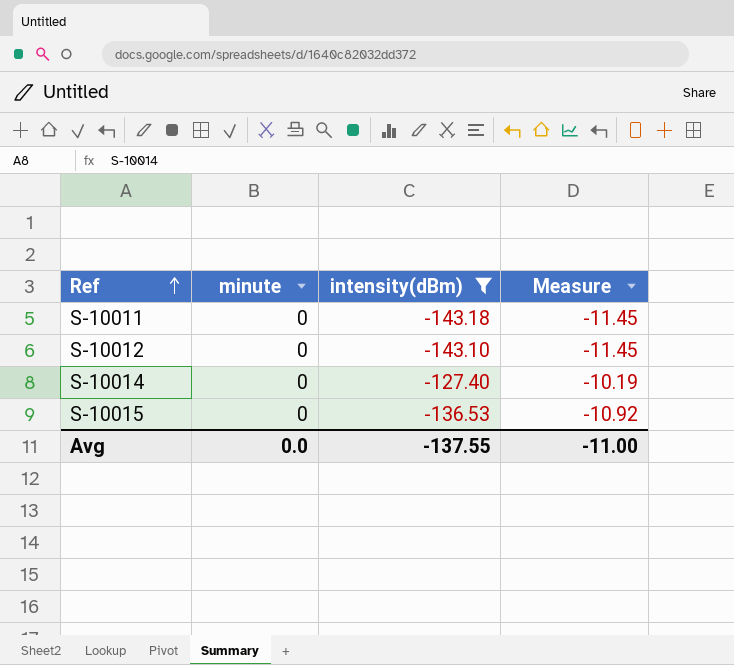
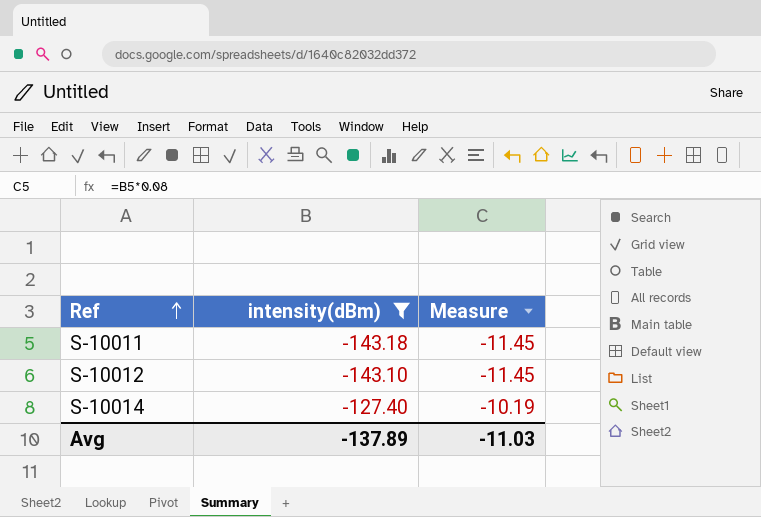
column minute | position: 2 -> none
row S-10015: 0 | -136.53 | -10.92 -> none
Avg | intensity(dBm): -137.55 -> -137.89
Avg | Measure: -11.00 -> -11.03

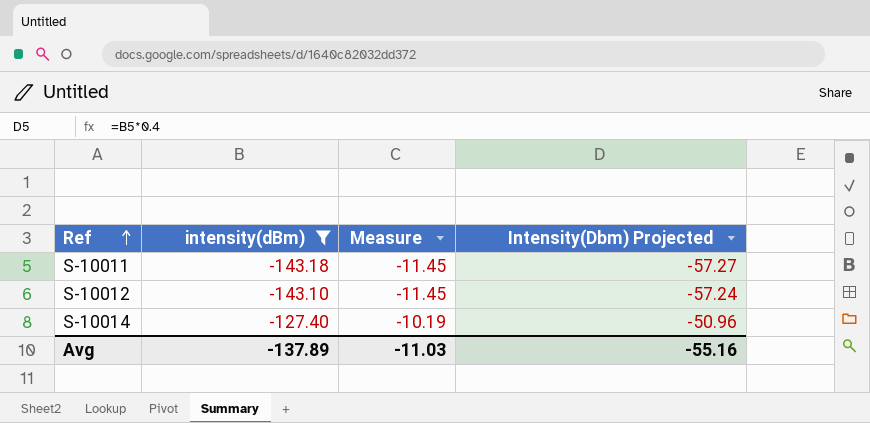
column Intensity(Dbm) Projected | formula: none -> [intensity(dBm)] * 0.4

